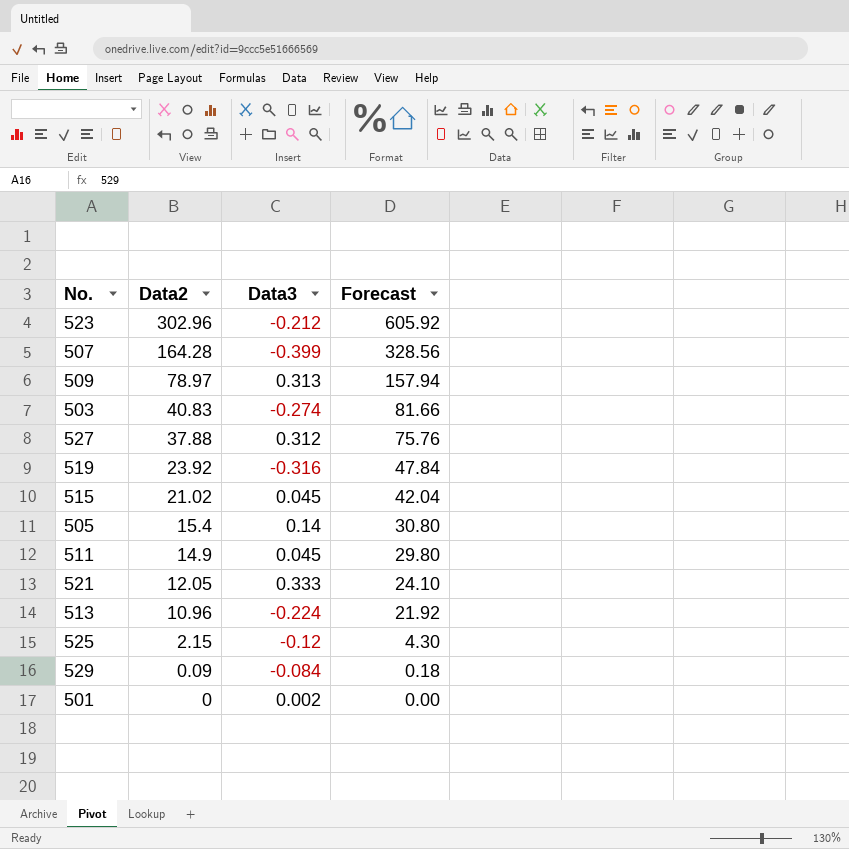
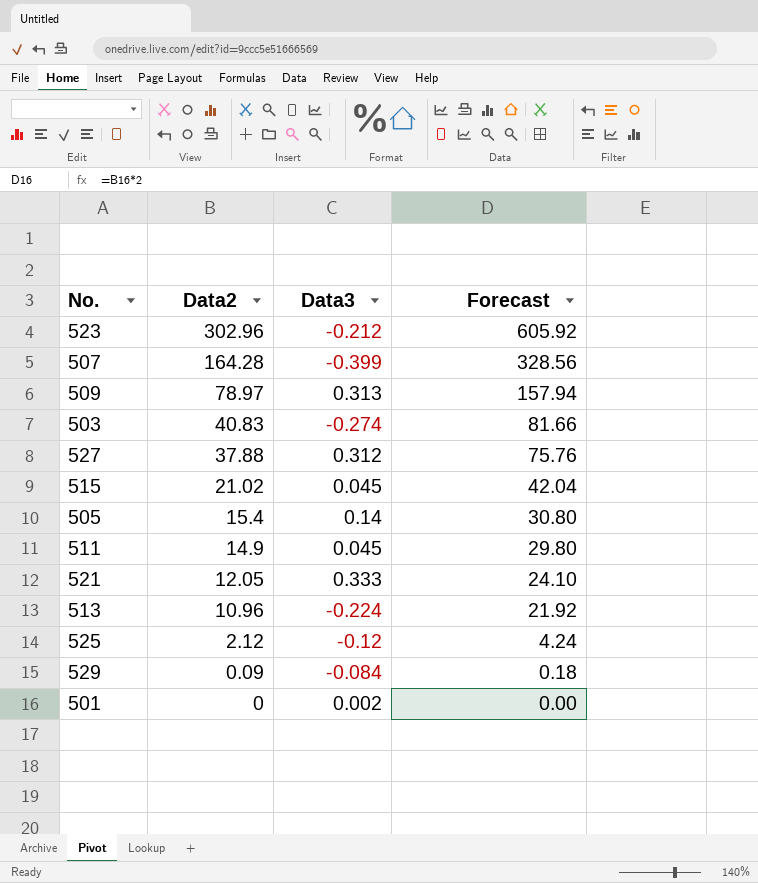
row 519: 23.92 | -0.316 | 47.84 -> none
525 | Data2: 2.15 -> 2.12
525 | Forecast: 4.30 -> 4.24

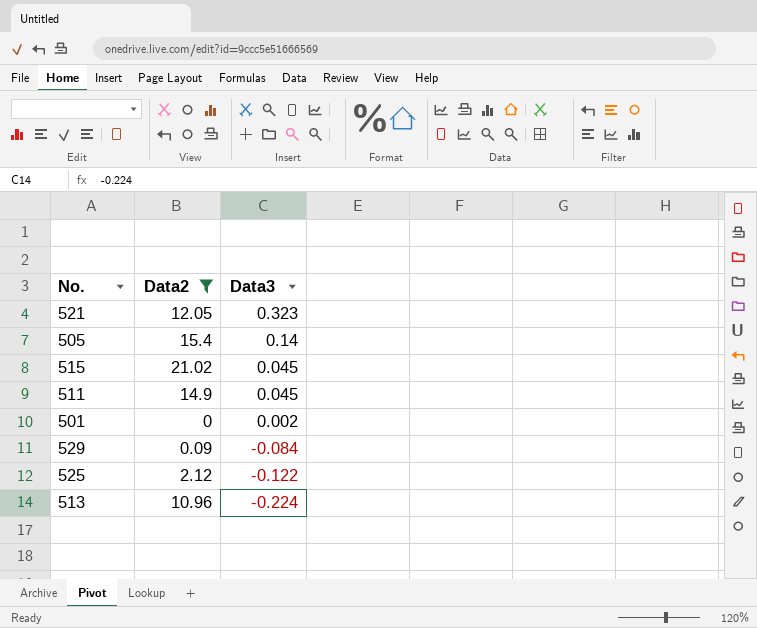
filter: none -> Data2 <= 21.02
row order: Data2 descending -> Data3 descending
column Forecast | formula: [Data2] * 2 -> none
521 | Data3: 0.333 -> 0.323
525 | Data3: -0.12 -> -0.122

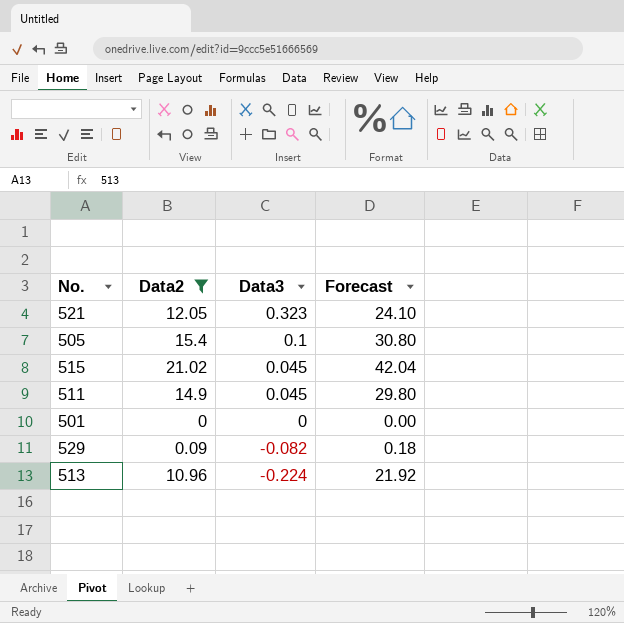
column Forecast | formula: none -> [Data2] * 2
row 525: 2.12 | -0.122 -> none
505 | Data3: 0.14 -> 0.1
501 | Data3: 0.002 -> 0
529 | Data3: -0.084 -> -0.082

